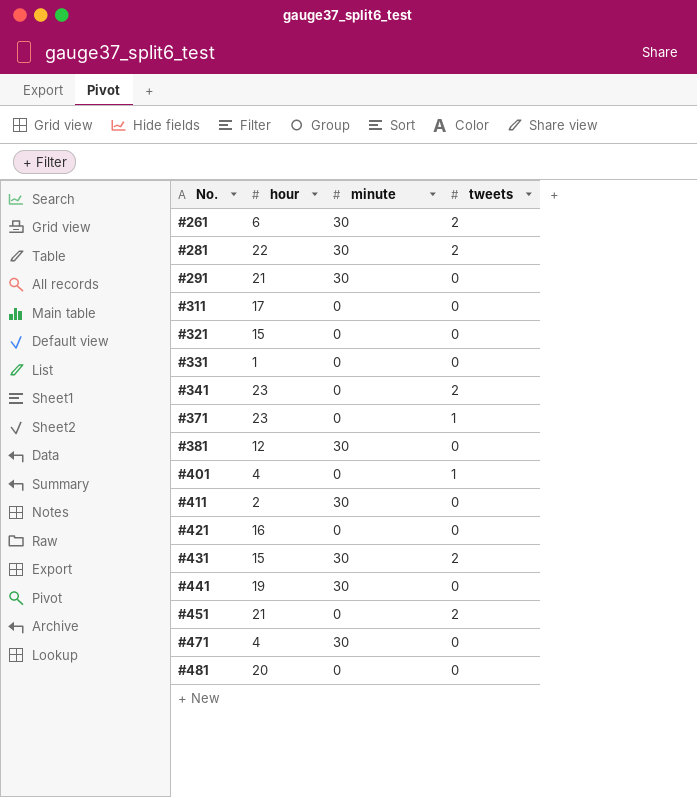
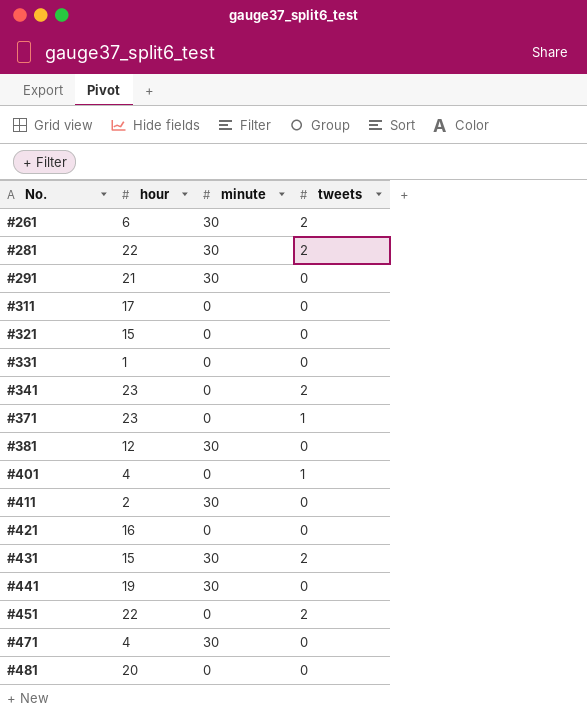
#451 | hour: 21 -> 22

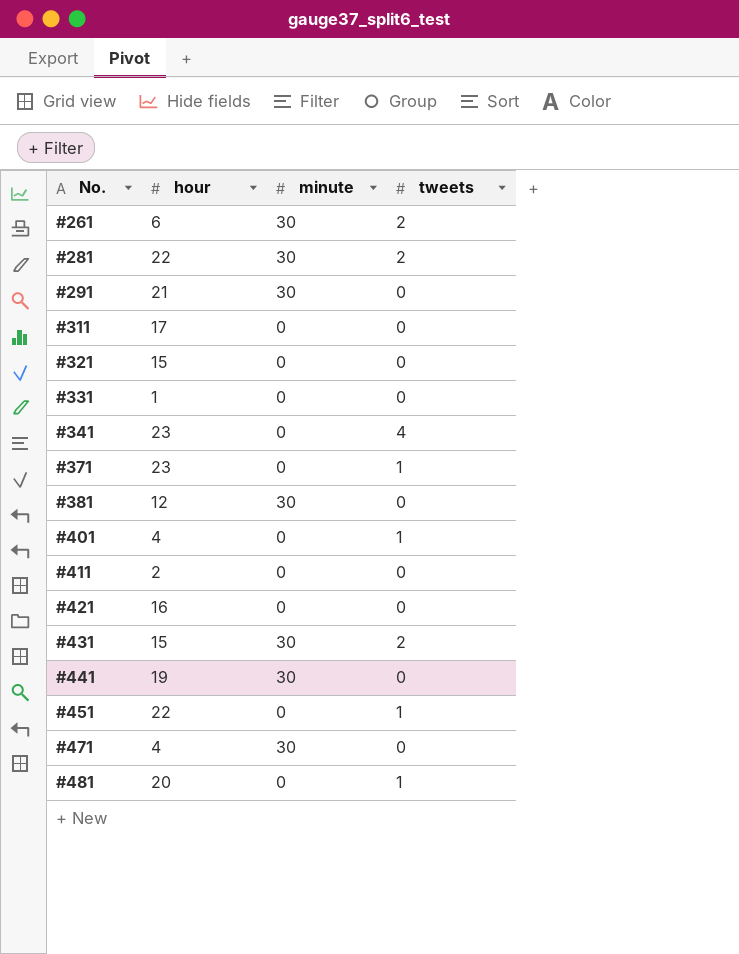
#341 | tweets: 2 -> 4
#411 | minute: 30 -> 0
#451 | tweets: 2 -> 1
#481 | tweets: 0 -> 1

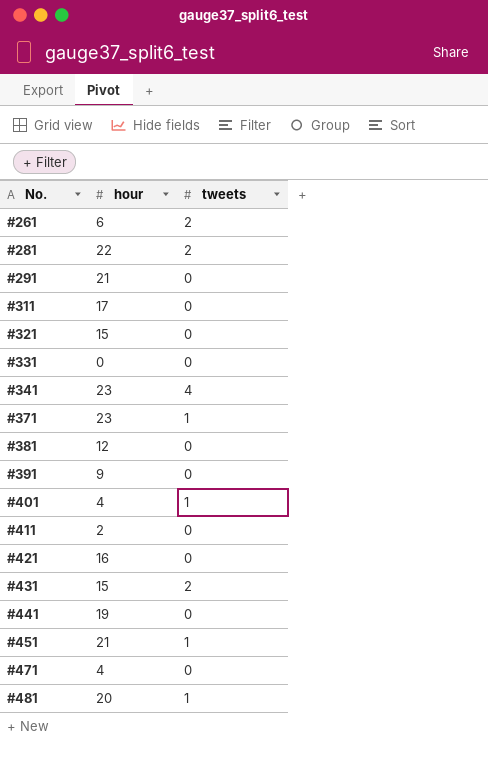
column minute | position: 3 -> none
#331 | hour: 1 -> 0
row #391: none -> 9 | 0
#451 | hour: 22 -> 21

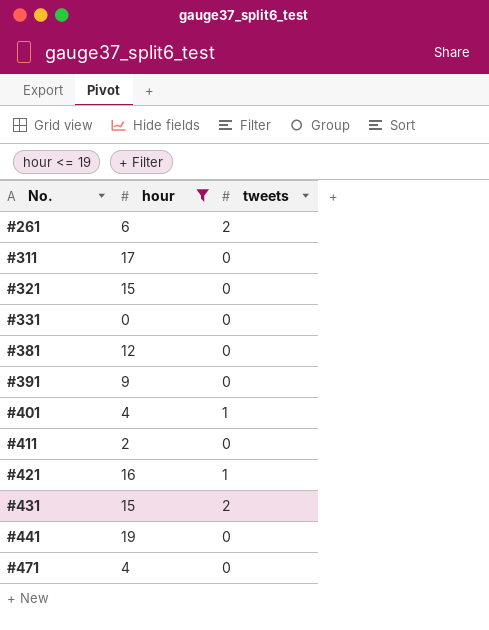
filter: none -> hour <= 19
#421 | tweets: 0 -> 1

